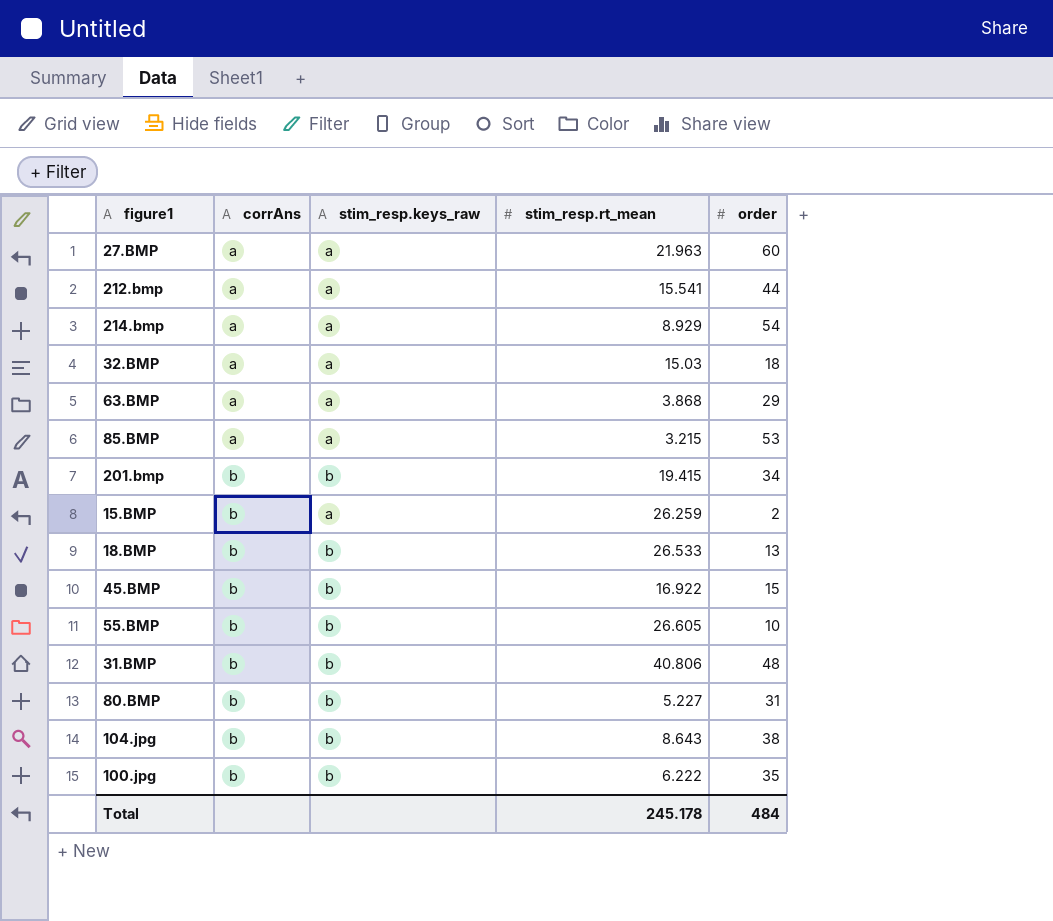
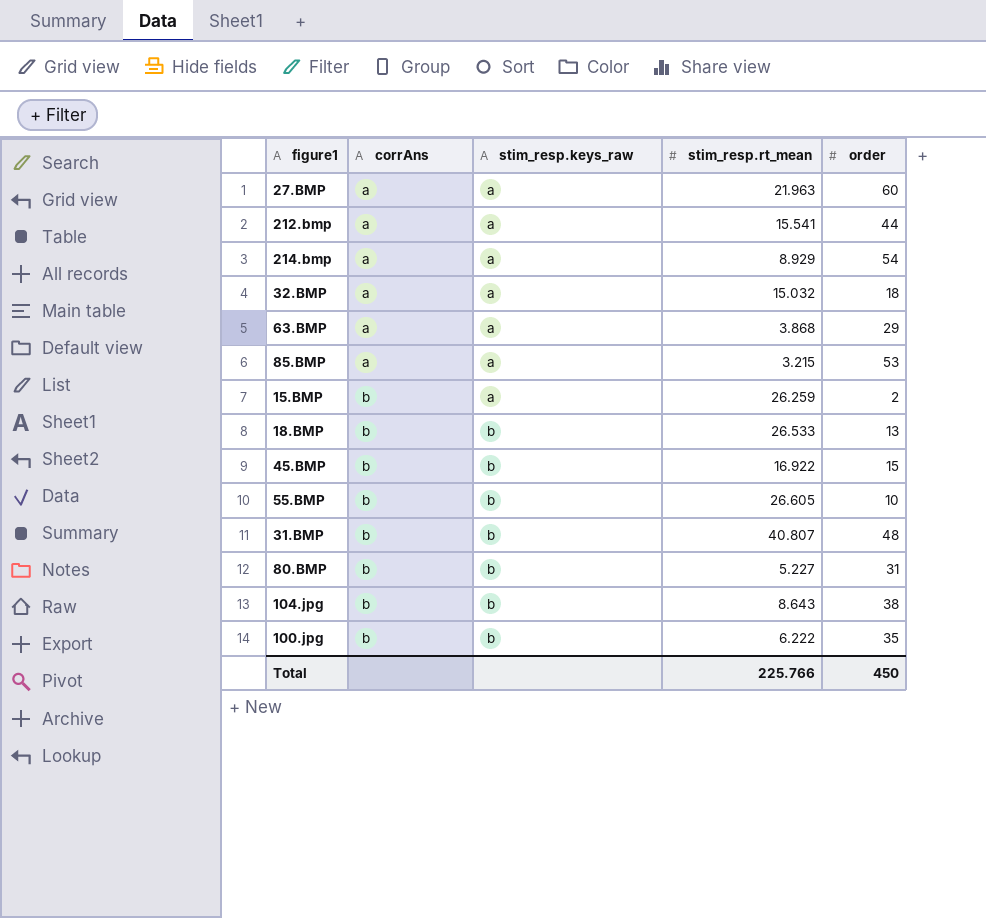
row 201.bmp: b | b | 19.415 | 34 -> none
32.BMP | stim_resp.rt_mean: 15.03 -> 15.032
31.BMP | stim_resp.rt_mean: 40.806 -> 40.807
Total | stim_resp.rt_mean: 245.178 -> 225.766
Total | order: 484 -> 450

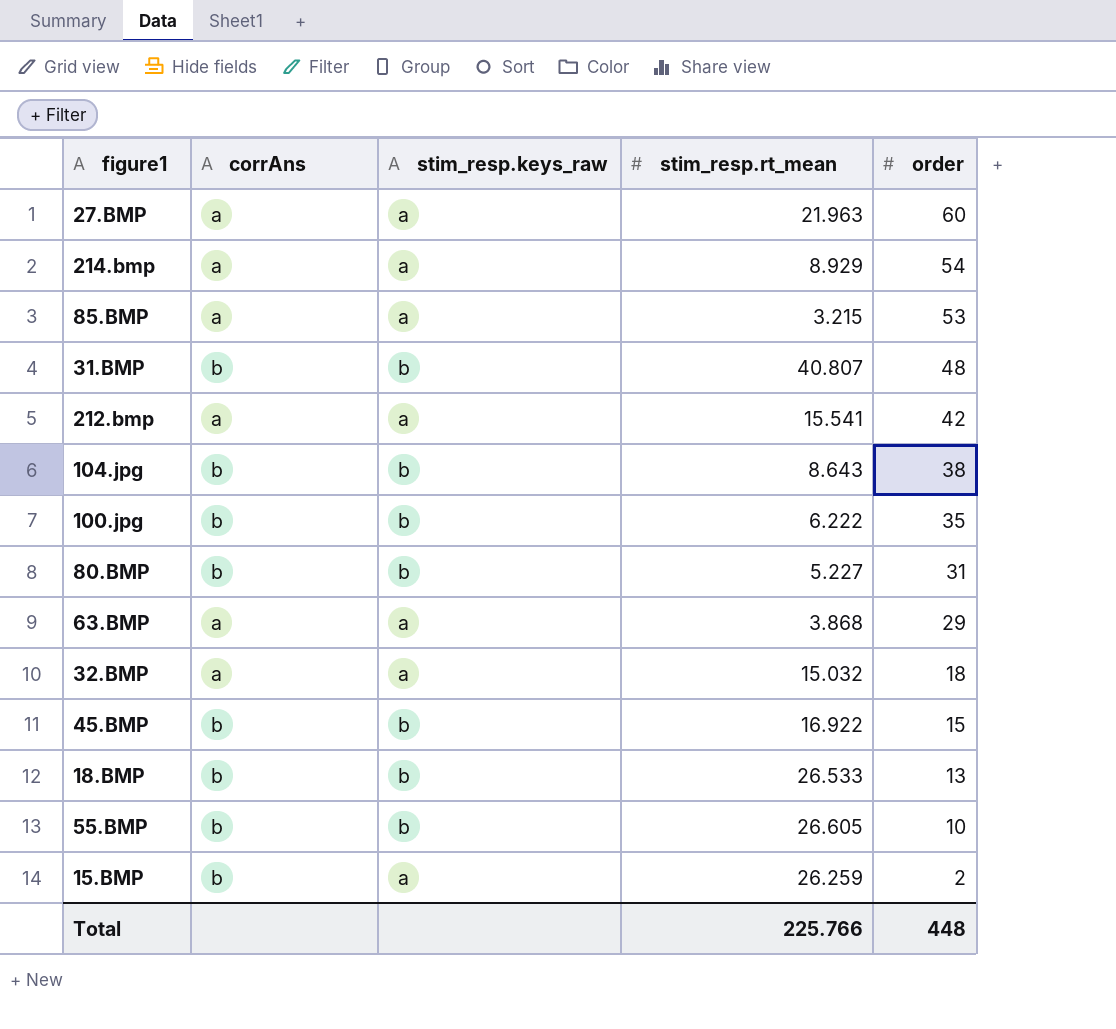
row order: corrAns ascending -> order descending
212.bmp | order: 44 -> 42
Total | order: 450 -> 448

